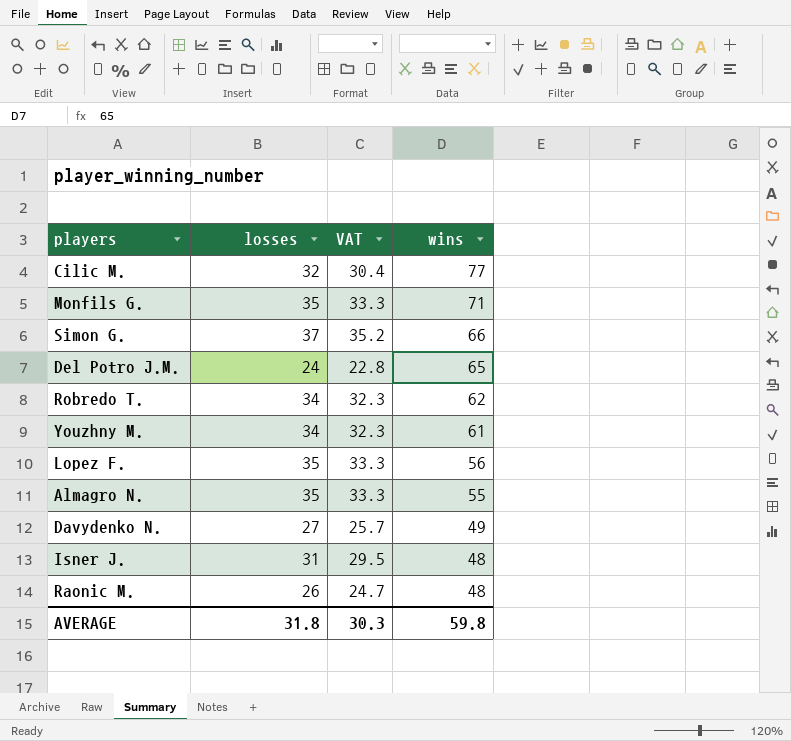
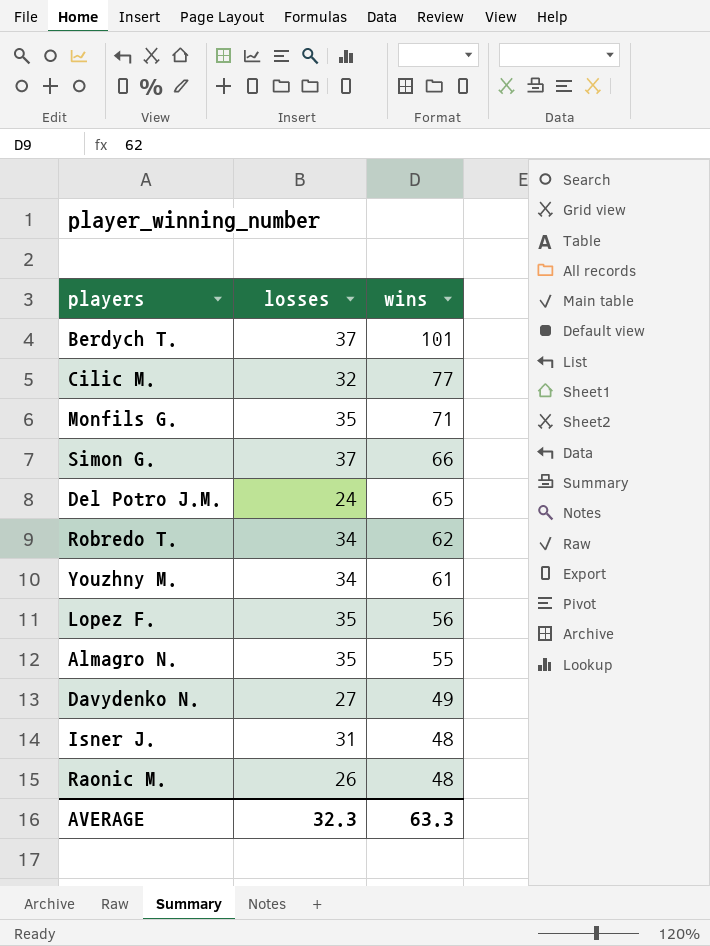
column VAT | formula: [losses] * 0.95 -> none
row Berdych T.: none -> 37 | 101
AVERAGE | losses: 31.8 -> 32.3
AVERAGE | wins: 59.8 -> 63.3

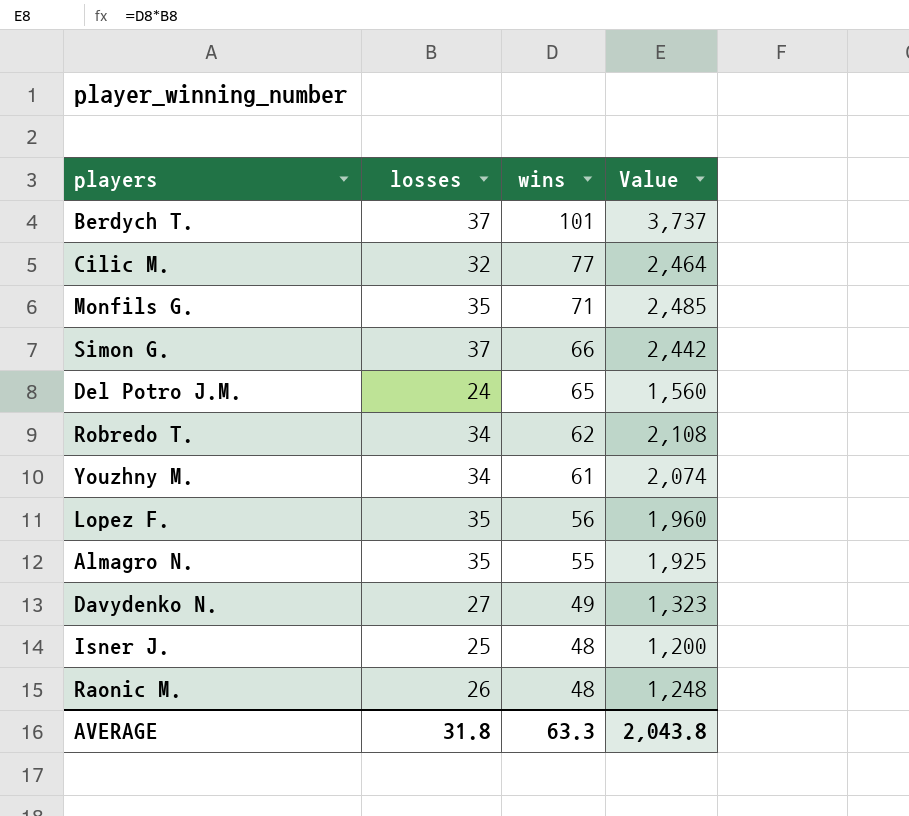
column Value | formula: none -> [losses] * [wins]
Isner J. | losses: 31 -> 25
AVERAGE | losses: 32.3 -> 31.8

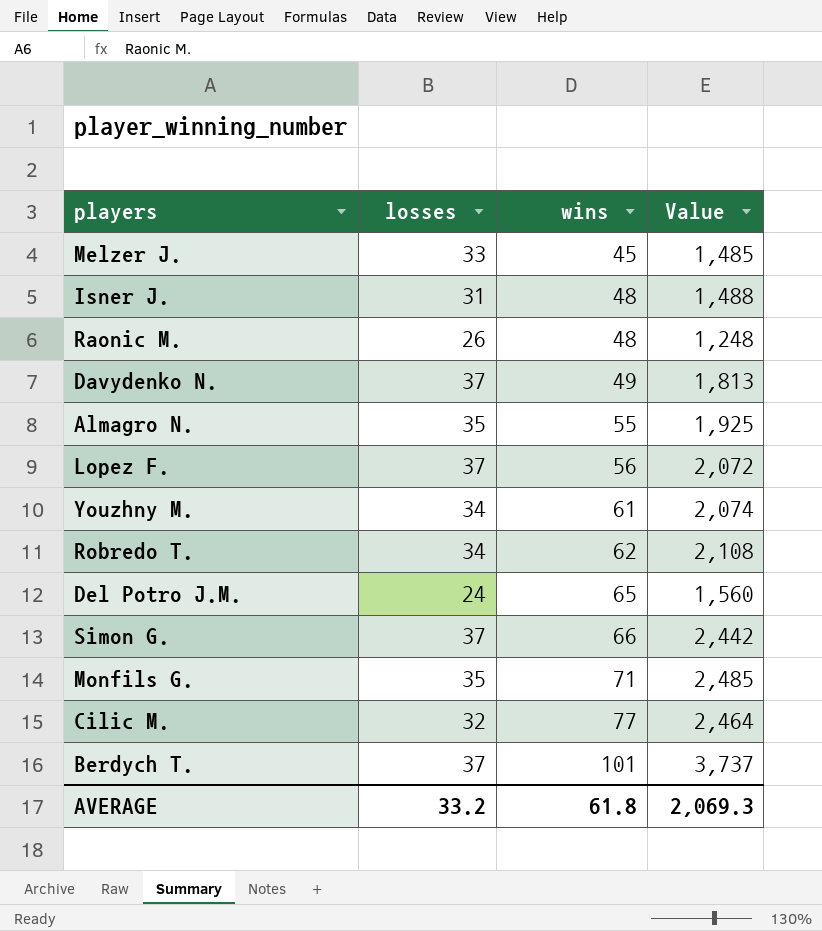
row order: wins descending -> wins ascending
row Melzer J.: none -> 33 | 45 | 1,485
Isner J. | losses: 25 -> 31
Isner J. | Value: 1,200 -> 1,488
Davydenko N. | losses: 27 -> 37
Davydenko N. | Value: 1,323 -> 1,813
Lopez F. | losses: 35 -> 37
Lopez F. | Value: 1,960 -> 2,072
AVERAGE | losses: 31.8 -> 33.2
AVERAGE | wins: 63.3 -> 61.8
AVERAGE | Value: 2,043.8 -> 2,069.3

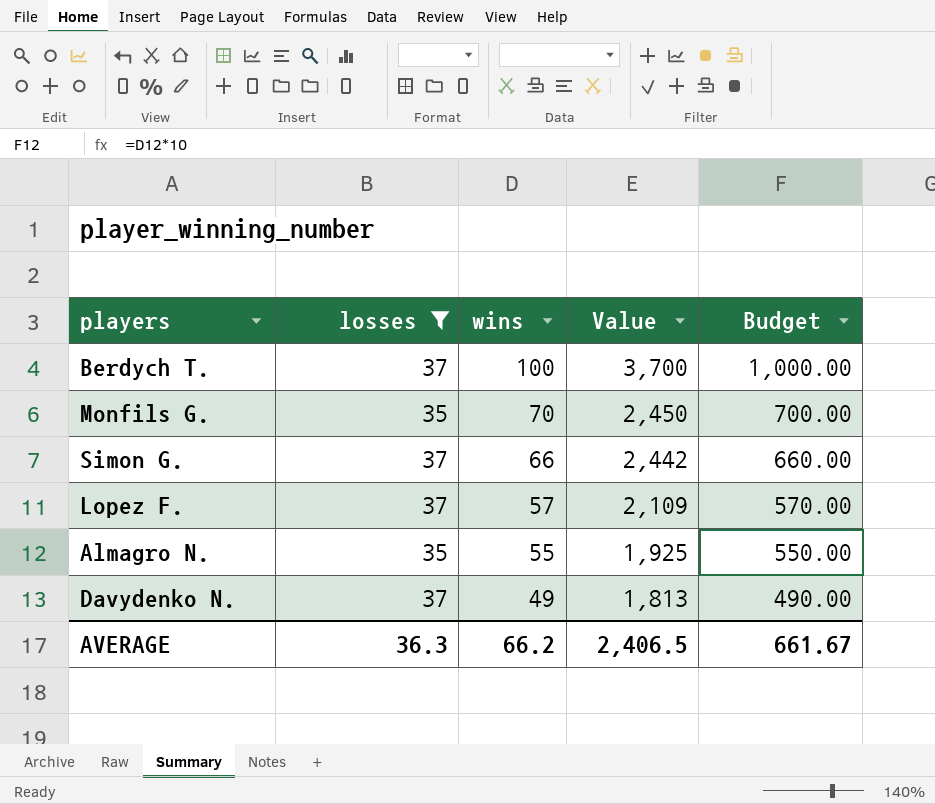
filter: none -> losses >= 35
row order: wins ascending -> wins descending
column Budget | formula: none -> [wins] * 10
Berdych T. | wins: 101 -> 100
Berdych T. | Value: 3,737 -> 3,700
Monfils G. | wins: 71 -> 70
Monfils G. | Value: 2,485 -> 2,450
Lopez F. | wins: 56 -> 57
Lopez F. | Value: 2,072 -> 2,109
AVERAGE | losses: 33.2 -> 36.3
AVERAGE | wins: 61.8 -> 66.2
AVERAGE | Value: 2,069.3 -> 2,406.5

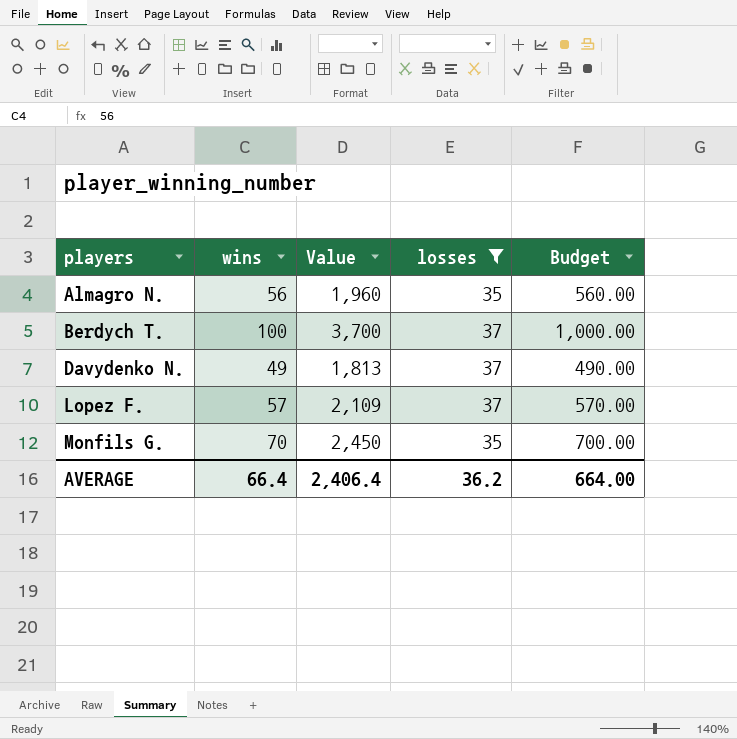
row order: wins descending -> players ascending
column losses | position: 2 -> 4
row Simon G.: 37 | 66 | 2,442 | 660.00 -> none
Almagro N. | wins: 55 -> 56
Almagro N. | Value: 1,925 -> 1,960
Almagro N. | Budget: 550.00 -> 560.00
AVERAGE | wins: 66.2 -> 66.4
AVERAGE | Value: 2,406.5 -> 2,406.4
AVERAGE | losses: 36.3 -> 36.2
AVERAGE | Budget: 661.67 -> 664.00

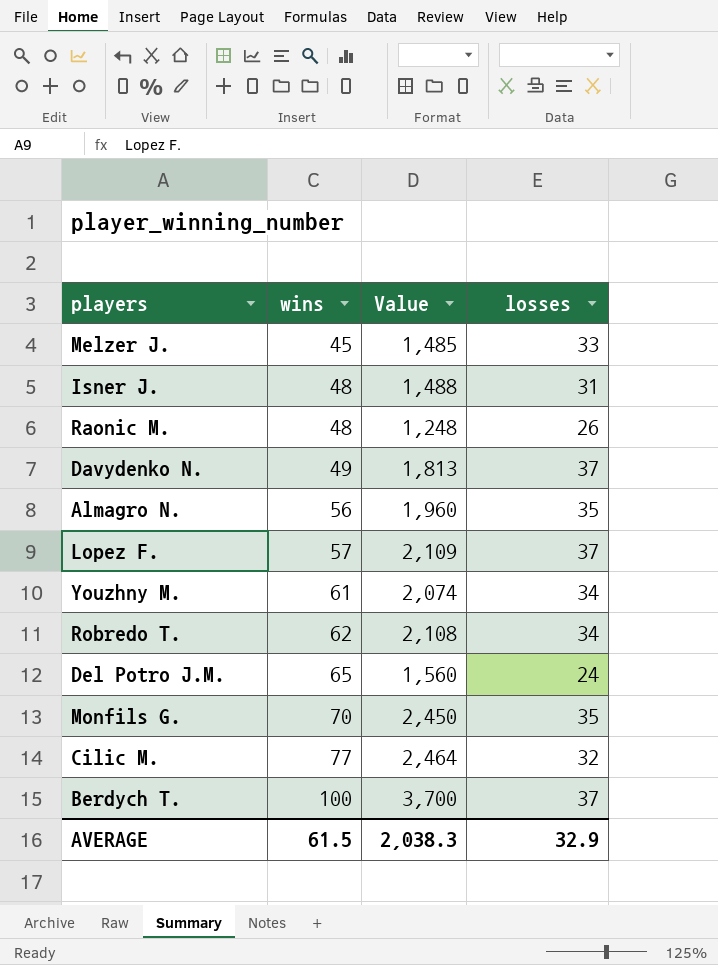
filter: losses >= 35 -> none
row order: players ascending -> wins ascending
column Budget | formula: [wins] * 10 -> none
AVERAGE | wins: 66.4 -> 61.5
AVERAGE | Value: 2,406.4 -> 2,038.3
AVERAGE | losses: 36.2 -> 32.9

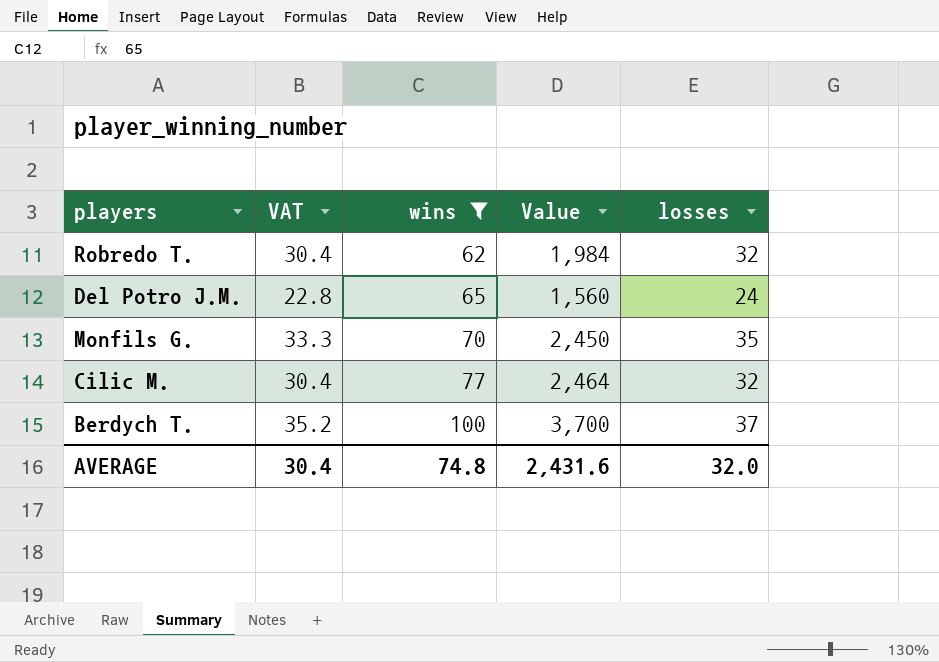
filter: none -> wins >= 62
column VAT | formula: none -> [losses] * 0.95
Robredo T. | Value: 2,108 -> 1,984
Robredo T. | losses: 34 -> 32
AVERAGE | wins: 61.5 -> 74.8
AVERAGE | Value: 2,038.3 -> 2,431.6
AVERAGE | losses: 32.9 -> 32.0

